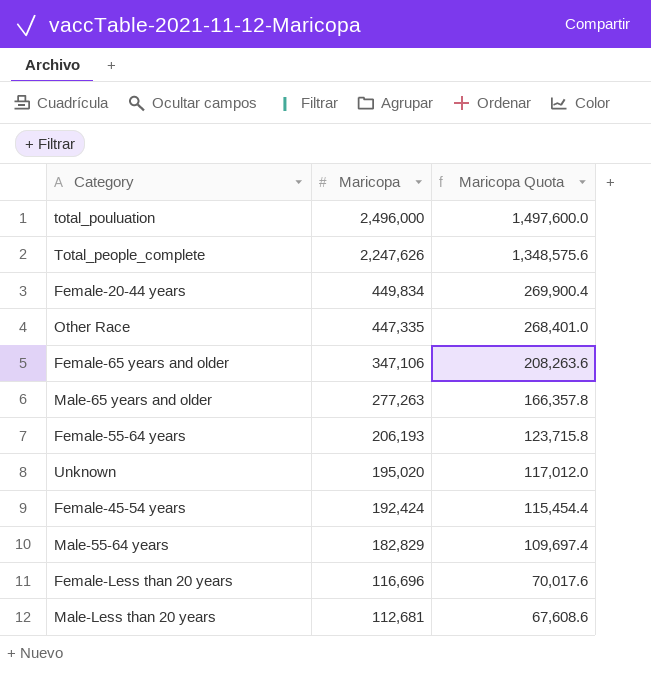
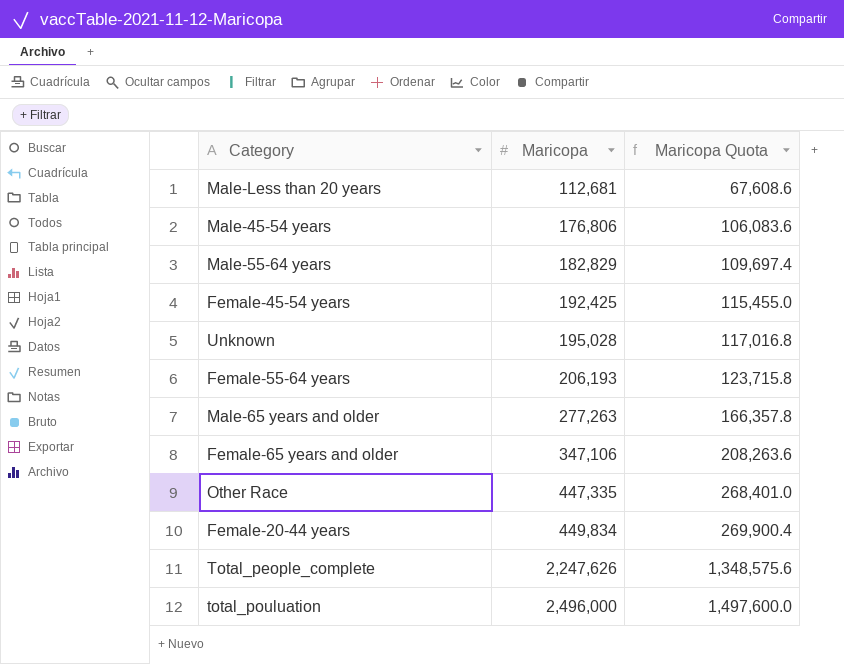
row order: Maricopa descending -> Maricopa ascending
row Female-Less than 20 years: 116,696 | 70,017.6 -> none
row Male-45-54 years: none -> 176,806 | 106,083.6
Female-45-54 years | Maricopa: 192,424 -> 192,425
Female-45-54 years | Maricopa Quota: 115,454.4 -> 115,455.0
Unknown | Maricopa: 195,020 -> 195,028
Unknown | Maricopa Quota: 117,012.0 -> 117,016.8

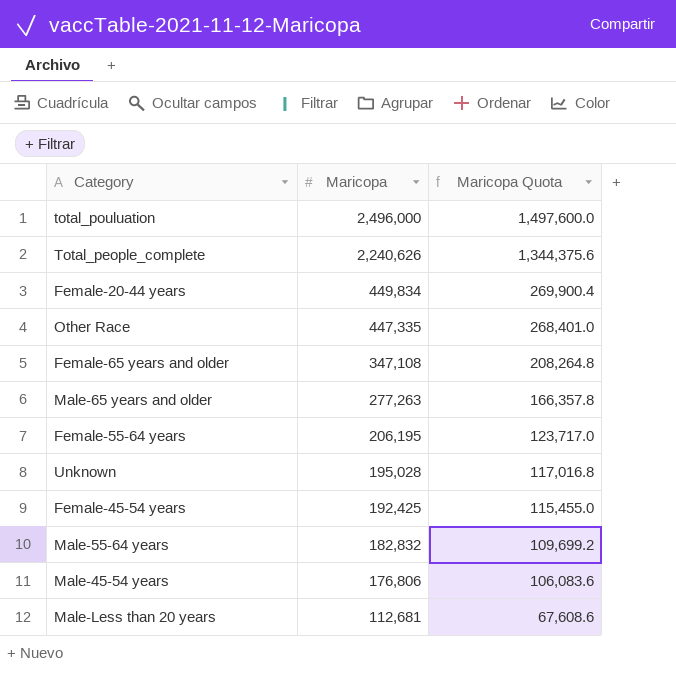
row order: Maricopa ascending -> Maricopa descending
Total_people_complete | Maricopa: 2,247,626 -> 2,240,626
Total_people_complete | Maricopa Quota: 1,348,575.6 -> 1,344,375.6
Female-65 years and older | Maricopa: 347,106 -> 347,108
Female-65 years and older | Maricopa Quota: 208,263.6 -> 208,264.8
Female-55-64 years | Maricopa: 206,193 -> 206,195
Female-55-64 years | Maricopa Quota: 123,715.8 -> 123,717.0
Male-55-64 years | Maricopa: 182,829 -> 182,832
Male-55-64 years | Maricopa Quota: 109,697.4 -> 109,699.2

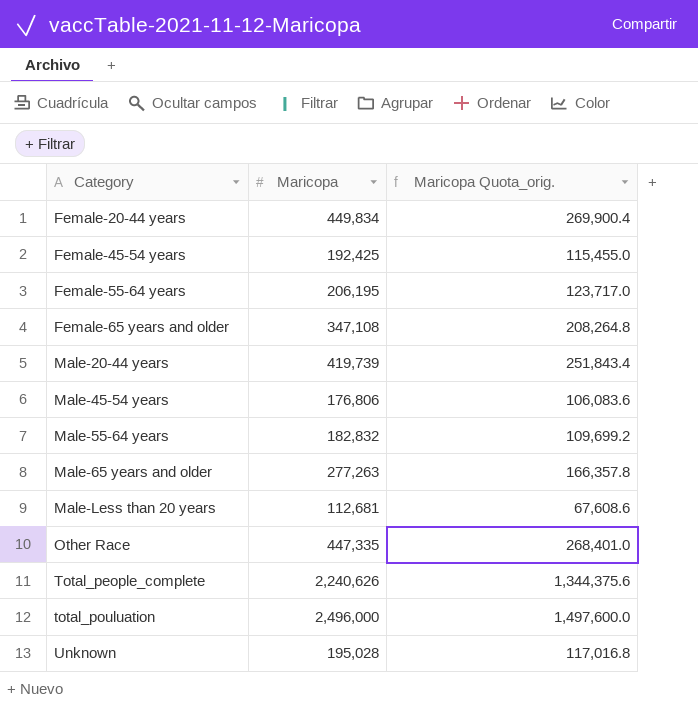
row order: Maricopa descending -> Category ascending
column name: Maricopa Quota -> Maricopa Quota_orig.
row Male-20-44 years: none -> 419,739 | 251,843.4

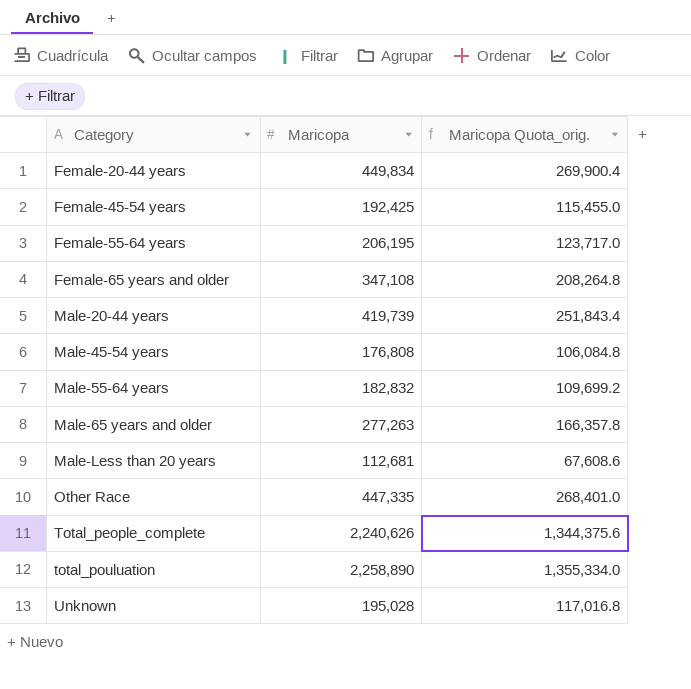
Male-45-54 years | Maricopa: 176,806 -> 176,808
Male-45-54 years | Maricopa Quota_orig.: 106,083.6 -> 106,084.8
total_pouluation | Maricopa: 2,496,000 -> 2,258,890
total_pouluation | Maricopa Quota_orig.: 1,497,600.0 -> 1,355,334.0

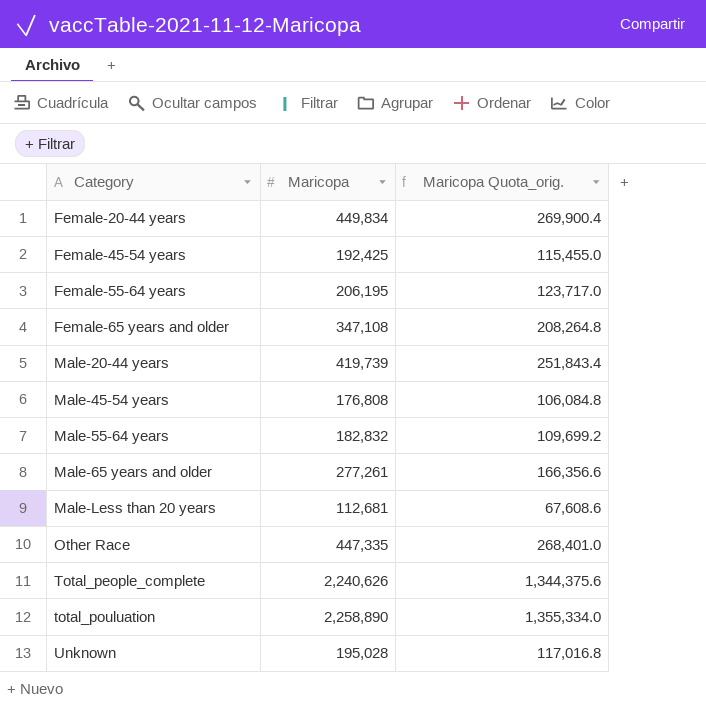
Male-65 years and older | Maricopa: 277,263 -> 277,261
Male-65 years and older | Maricopa Quota_orig.: 166,357.8 -> 166,356.6

